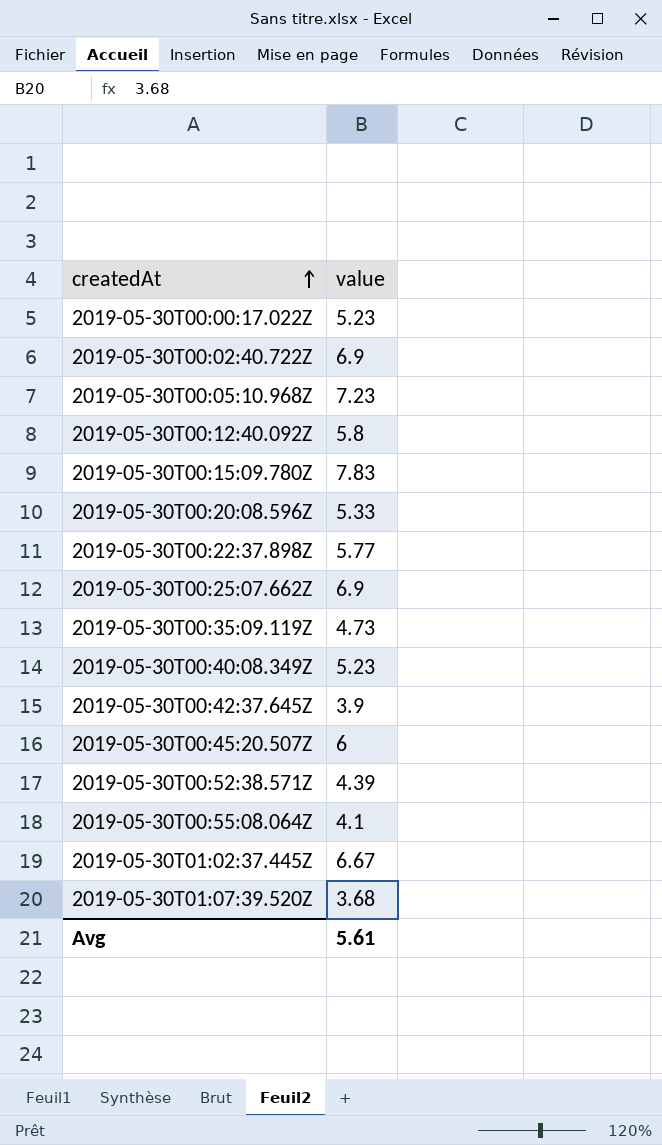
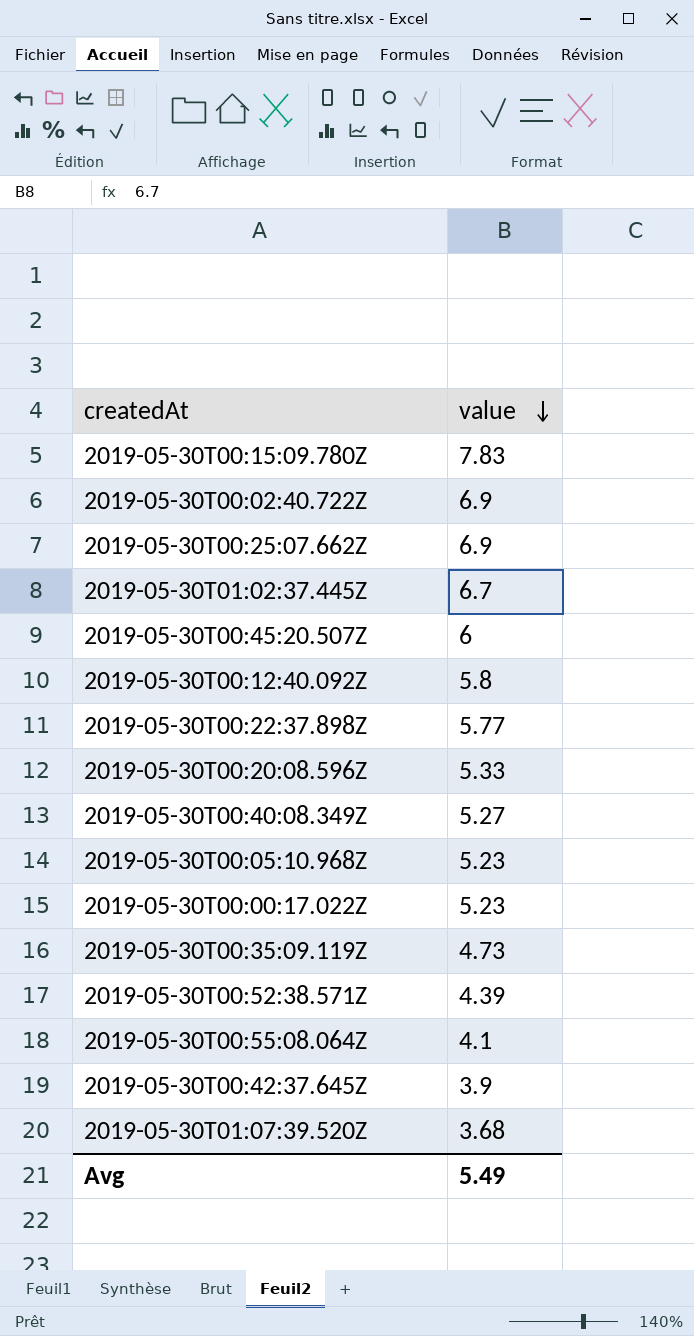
row order: createdAt ascending -> value descending
2019-05-30T01:02:37.445Z | value: 6.67 -> 6.7
2019-05-30T00:40:08.349Z | value: 5.23 -> 5.27
2019-05-30T00:05:10.968Z | value: 7.23 -> 5.23
Avg | value: 5.61 -> 5.49

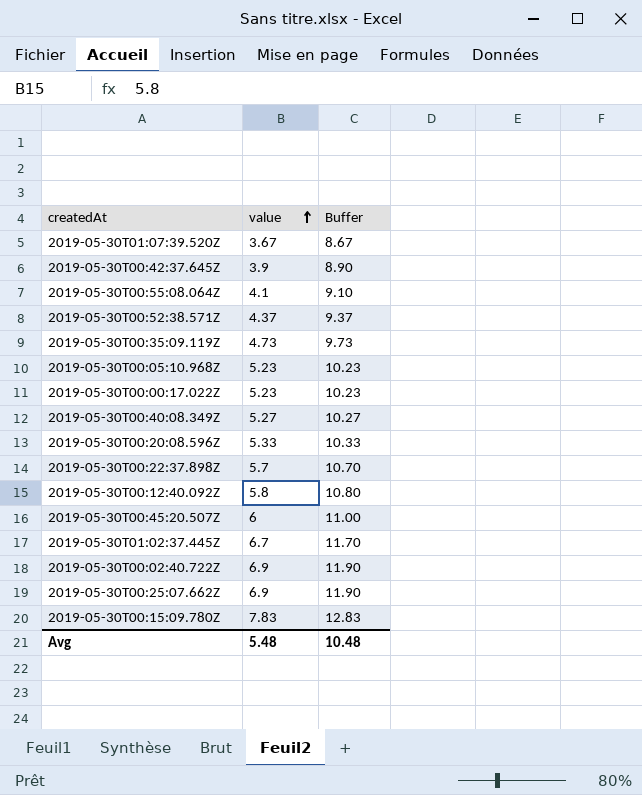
row order: value descending -> value ascending
column Buffer | formula: none -> [value] + 5
2019-05-30T01:07:39.520Z | value: 3.68 -> 3.67
2019-05-30T00:52:38.571Z | value: 4.39 -> 4.37
2019-05-30T00:22:37.898Z | value: 5.77 -> 5.7
Avg | value: 5.49 -> 5.48

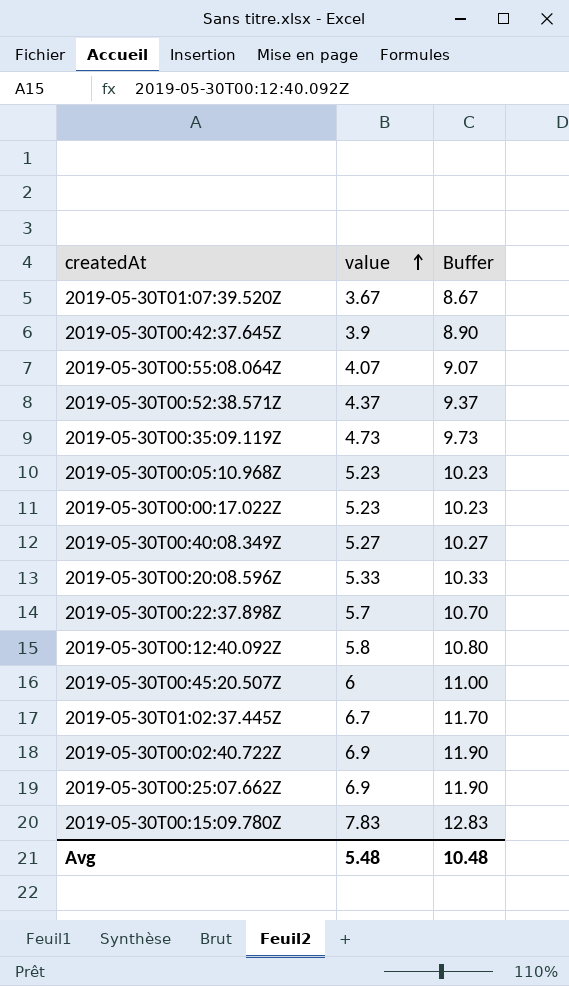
2019-05-30T00:55:08.064Z | value: 4.1 -> 4.07
2019-05-30T00:55:08.064Z | Buffer: 9.10 -> 9.07

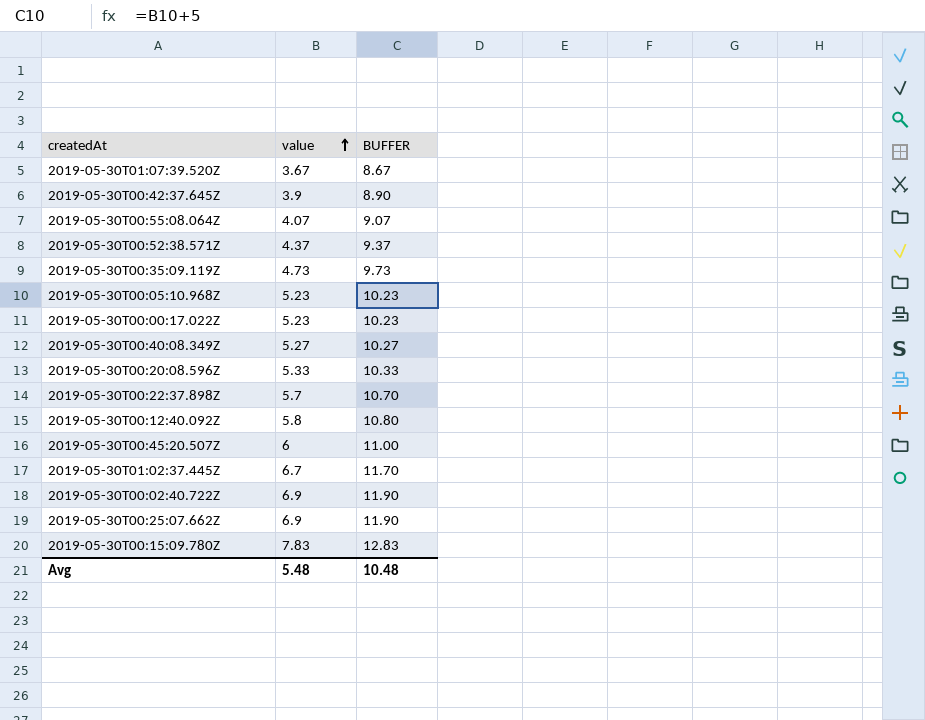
column name: Buffer -> BUFFER

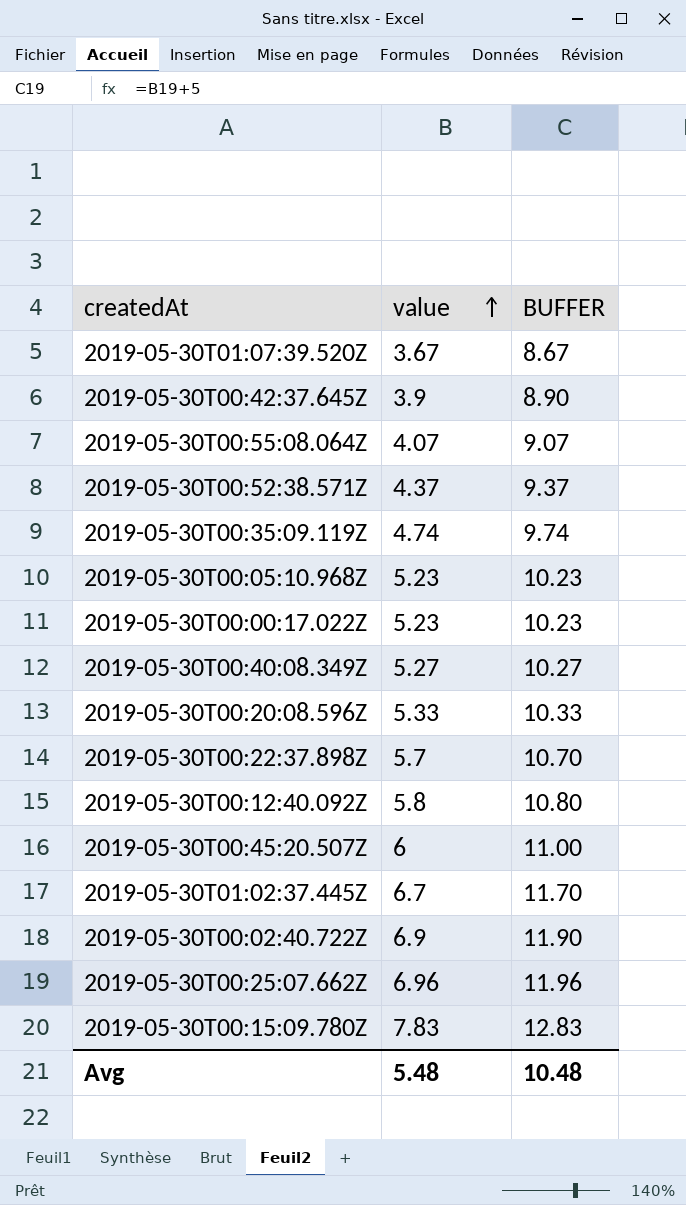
2019-05-30T00:35:09.119Z | value: 4.73 -> 4.74
2019-05-30T00:35:09.119Z | BUFFER: 9.73 -> 9.74
2019-05-30T00:25:07.662Z | value: 6.9 -> 6.96
2019-05-30T00:25:07.662Z | BUFFER: 11.90 -> 11.96

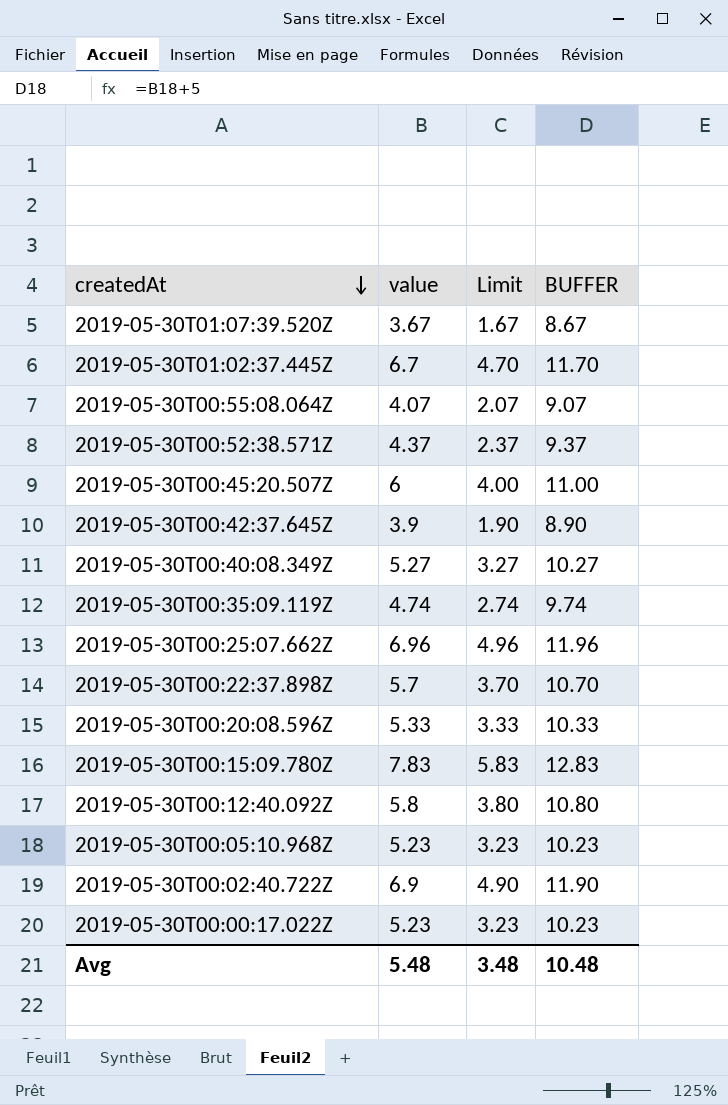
row order: value ascending -> createdAt descending
column Limit | formula: none -> [value] - 2

